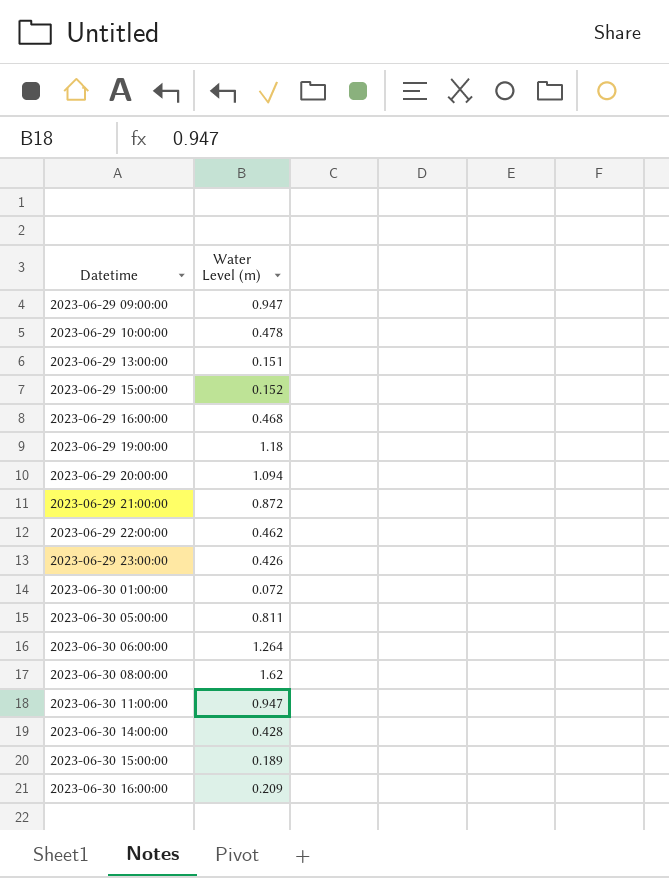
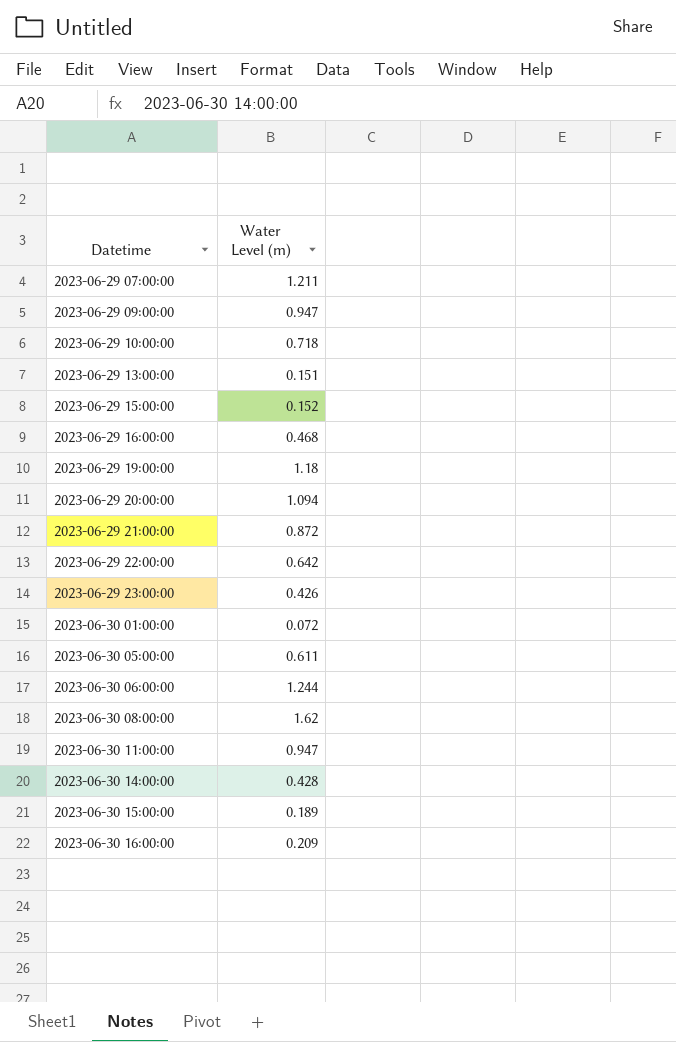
row 2023-06-29 07:00:00: none -> 1.211
2023-06-29 10:00:00 | Water Level (m): 0.478 -> 0.718
2023-06-29 22:00:00 | Water Level (m): 0.462 -> 0.642
2023-06-30 05:00:00 | Water Level (m): 0.811 -> 0.611
2023-06-30 06:00:00 | Water Level (m): 1.264 -> 1.244

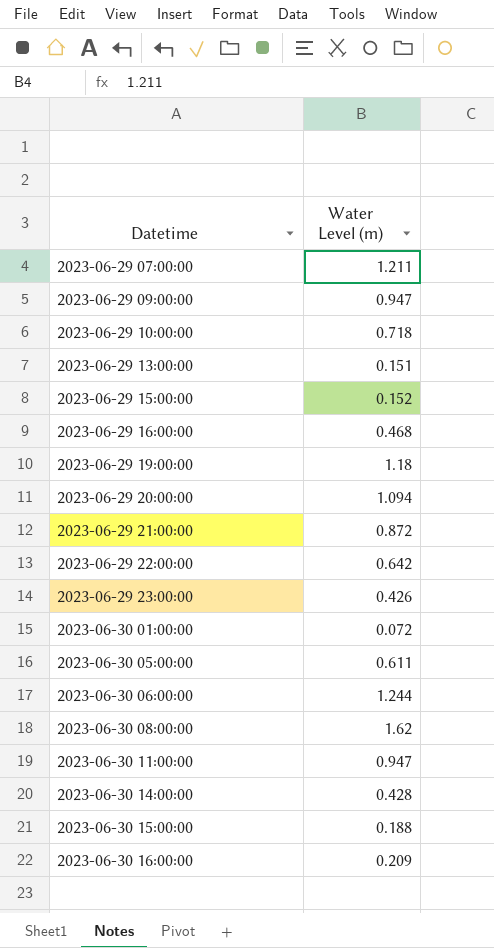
2023-06-30 15:00:00 | Water Level (m): 0.189 -> 0.188

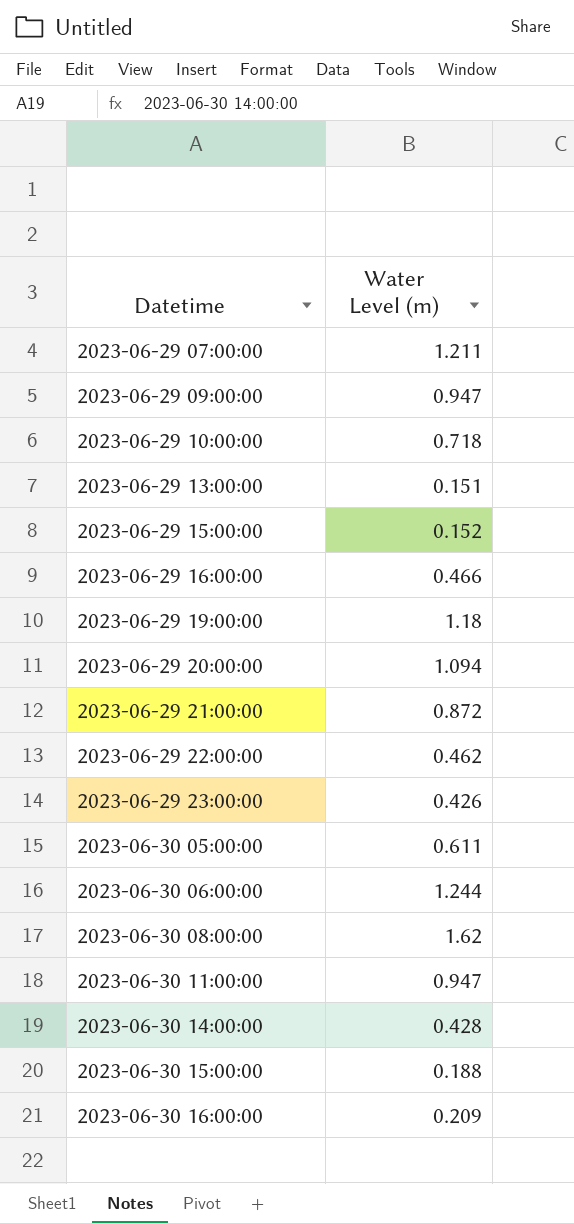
row 2023-06-30 01:00:00: 0.072 -> none
2023-06-29 16:00:00 | Water Level (m): 0.468 -> 0.466
2023-06-29 22:00:00 | Water Level (m): 0.642 -> 0.462

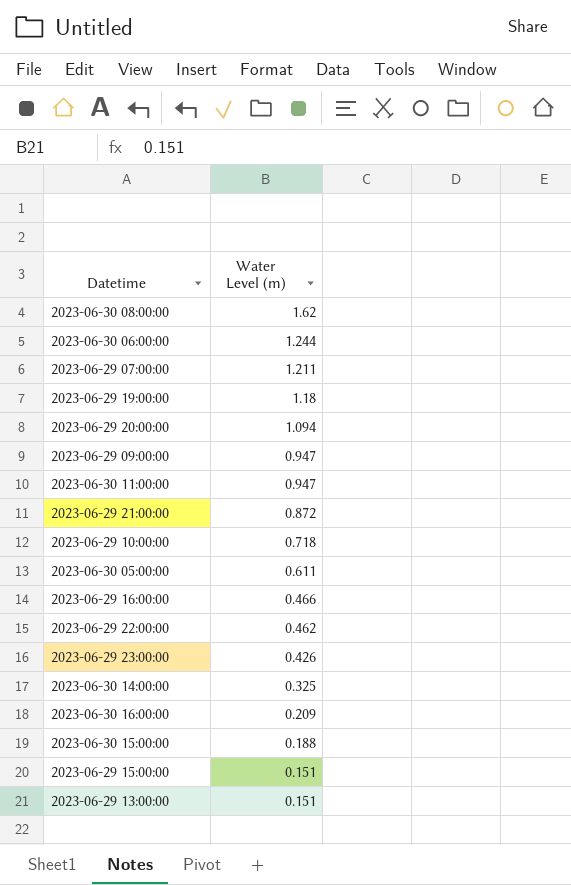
row order: Datetime ascending -> Water Level (m) descending
2023-06-30 14:00:00 | Water Level (m): 0.428 -> 0.325
2023-06-29 15:00:00 | Water Level (m): 0.152 -> 0.151

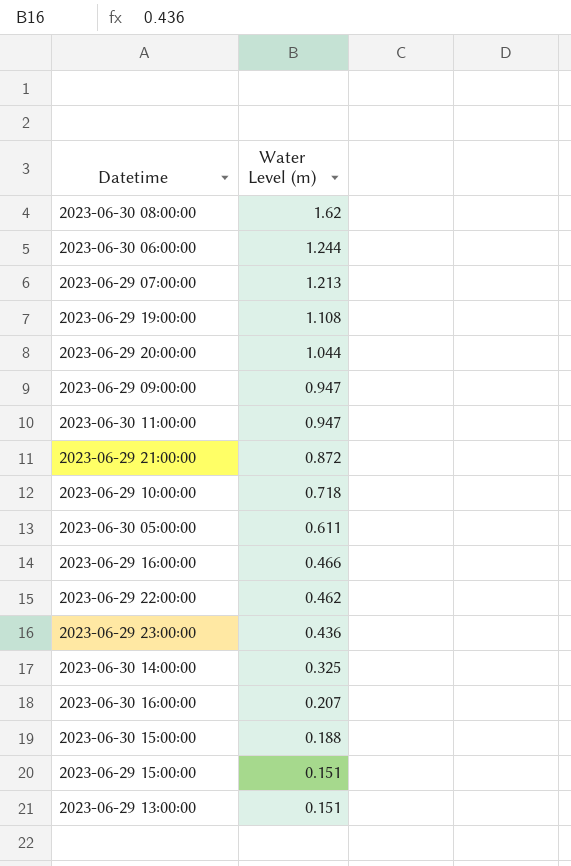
2023-06-29 07:00:00 | Water Level (m): 1.211 -> 1.213
2023-06-29 19:00:00 | Water Level (m): 1.18 -> 1.108
2023-06-29 20:00:00 | Water Level (m): 1.094 -> 1.044
2023-06-29 23:00:00 | Water Level (m): 0.426 -> 0.436
2023-06-30 16:00:00 | Water Level (m): 0.209 -> 0.207

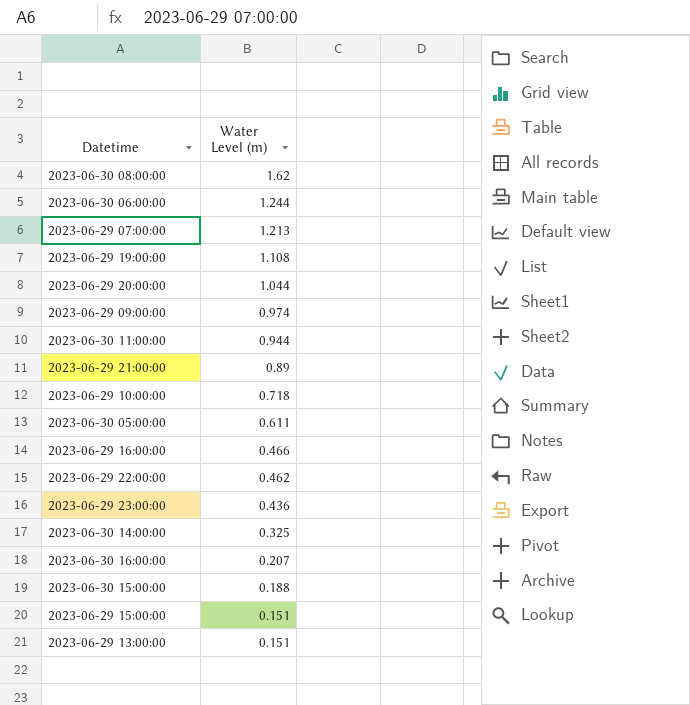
2023-06-29 09:00:00 | Water Level (m): 0.947 -> 0.974
2023-06-30 11:00:00 | Water Level (m): 0.947 -> 0.944
2023-06-29 21:00:00 | Water Level (m): 0.872 -> 0.89

